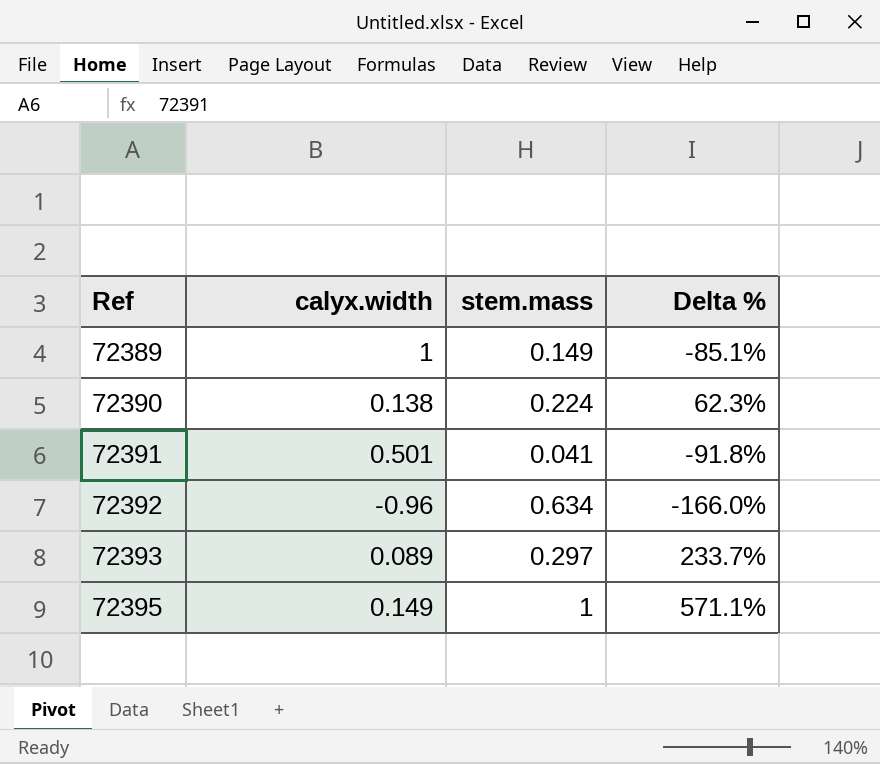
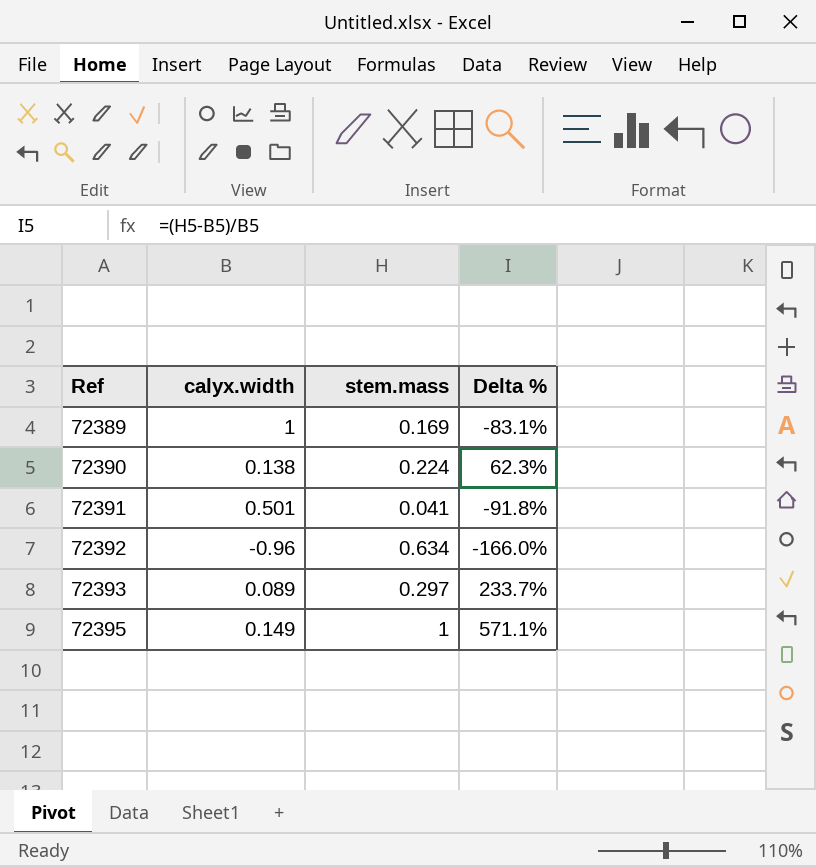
72389 | stem.mass: 0.149 -> 0.169
72389 | Delta %: -85.1% -> -83.1%

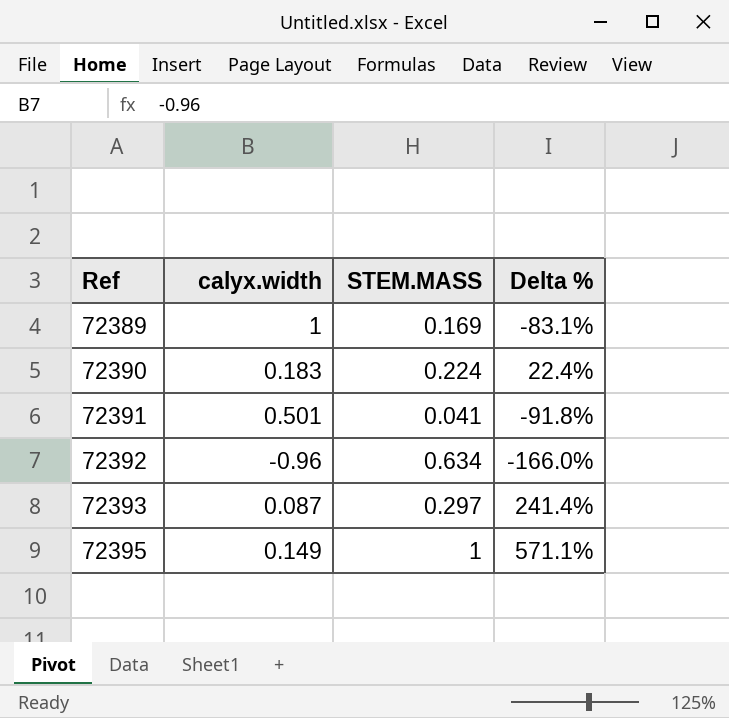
column name: stem.mass -> STEM.MASS
72390 | calyx.width: 0.138 -> 0.183
72390 | Delta %: 62.3% -> 22.4%
72393 | calyx.width: 0.089 -> 0.087
72393 | Delta %: 233.7% -> 241.4%

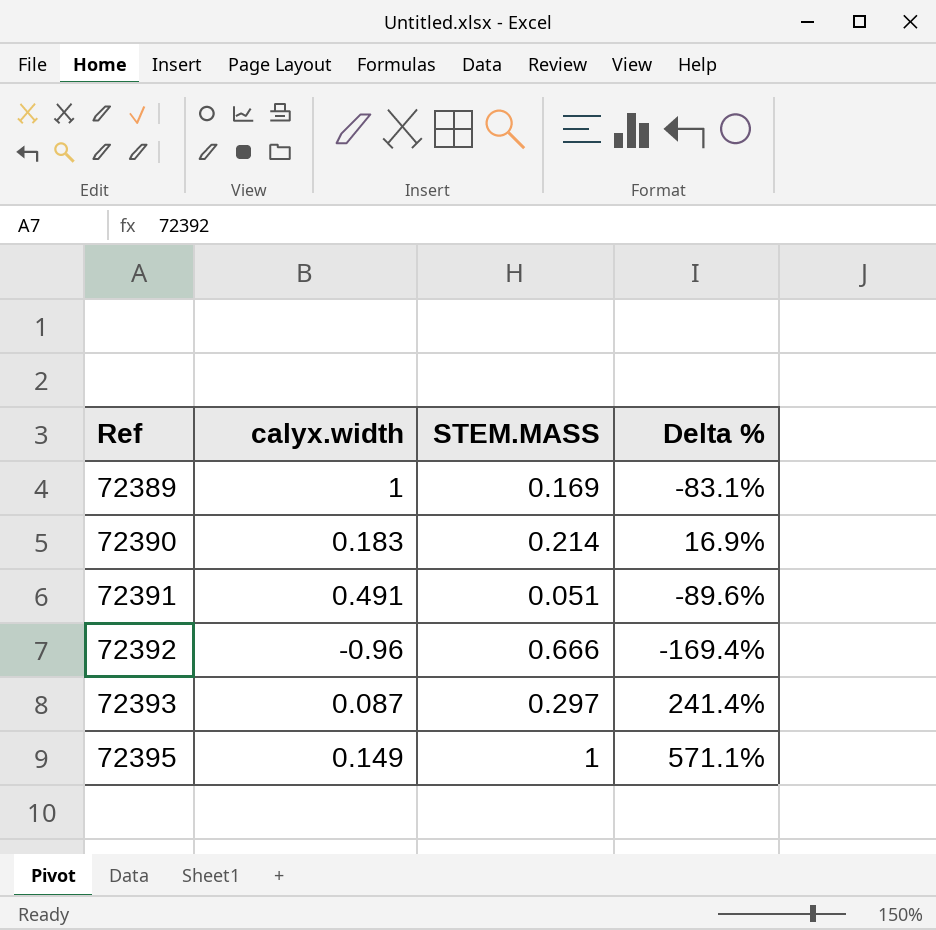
72390 | STEM.MASS: 0.224 -> 0.214
72390 | Delta %: 22.4% -> 16.9%
72391 | calyx.width: 0.501 -> 0.491
72391 | STEM.MASS: 0.041 -> 0.051
72391 | Delta %: -91.8% -> -89.6%
72392 | STEM.MASS: 0.634 -> 0.666
72392 | Delta %: -166.0% -> -169.4%

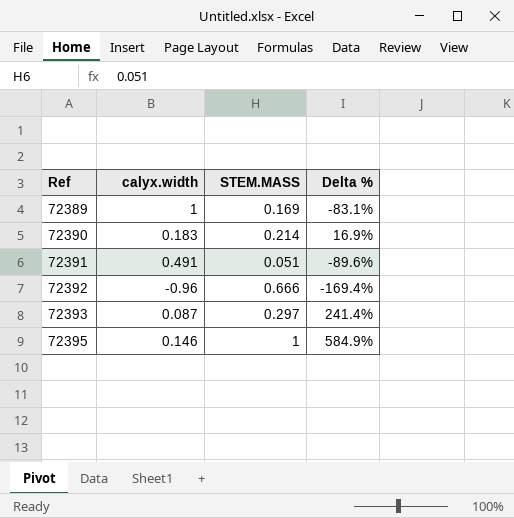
72395 | calyx.width: 0.149 -> 0.146
72395 | Delta %: 571.1% -> 584.9%

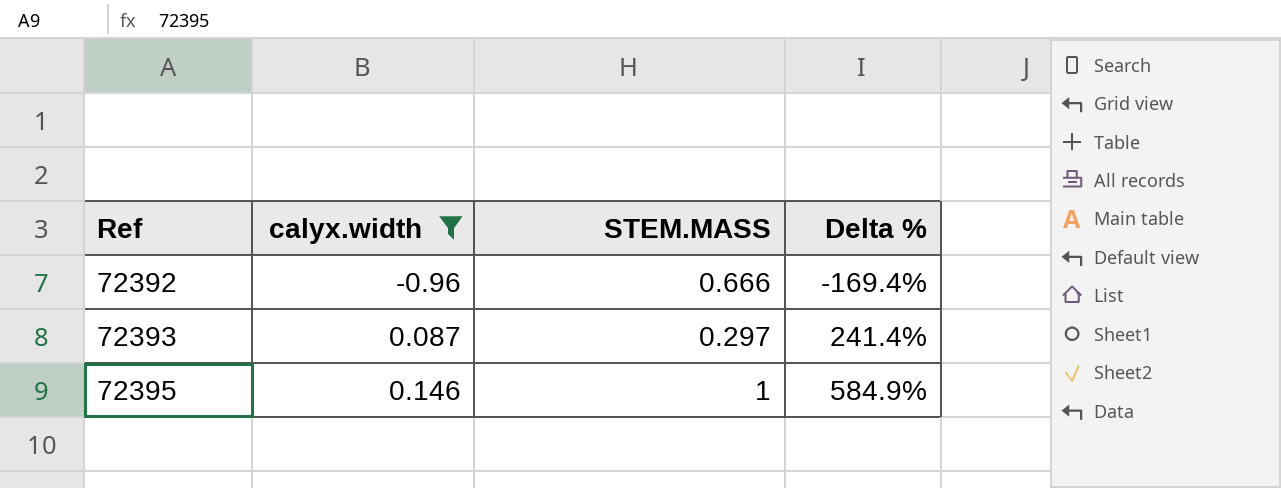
filter: none -> calyx.width <= 0.146

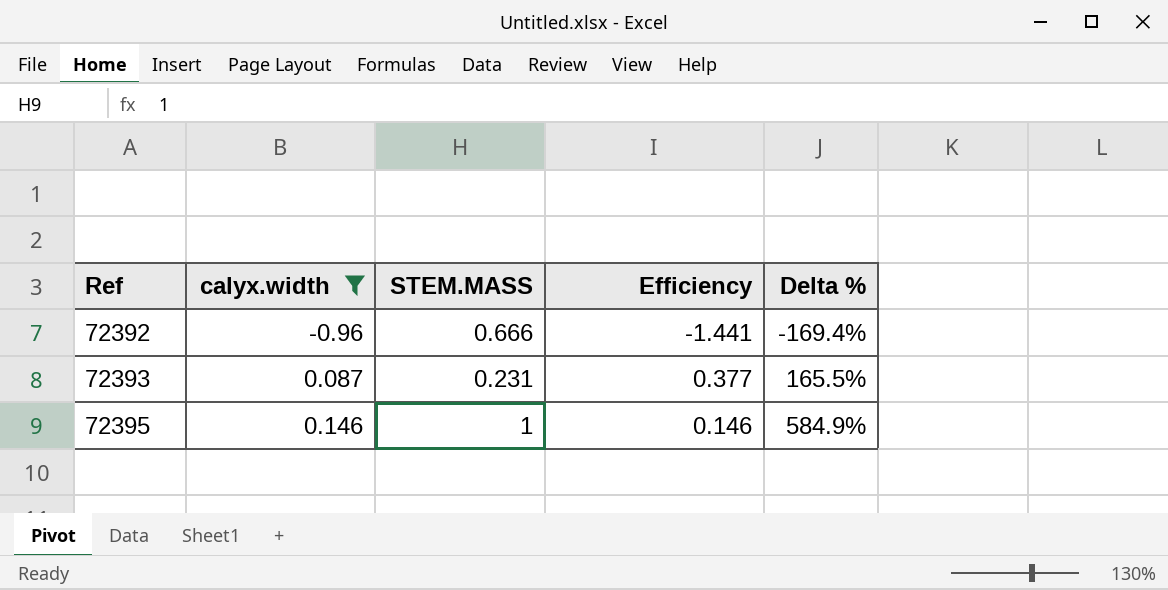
column Efficiency | formula: none -> [calyx.width] / [STEM.MASS]
72393 | STEM.MASS: 0.297 -> 0.231
72393 | Delta %: 241.4% -> 165.5%

